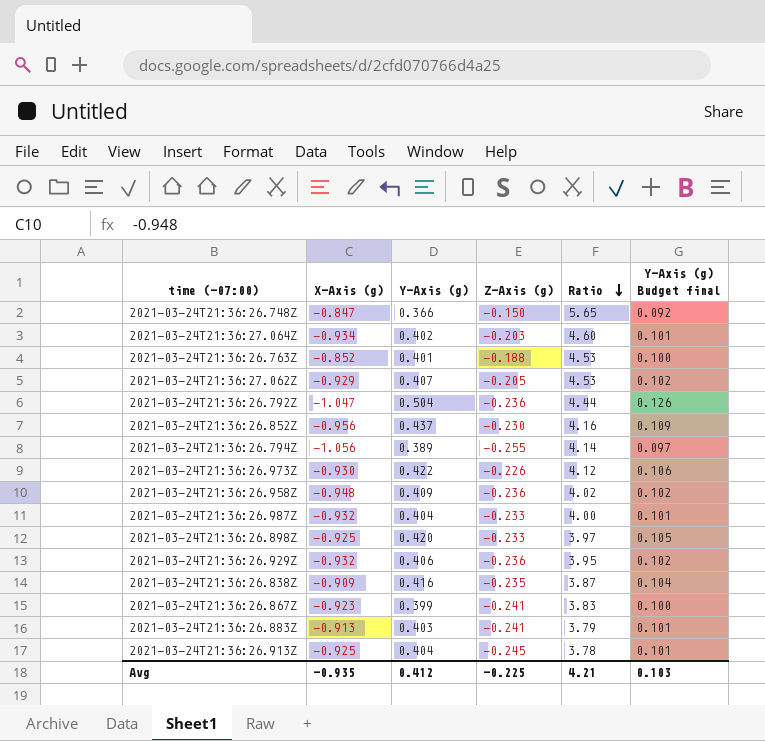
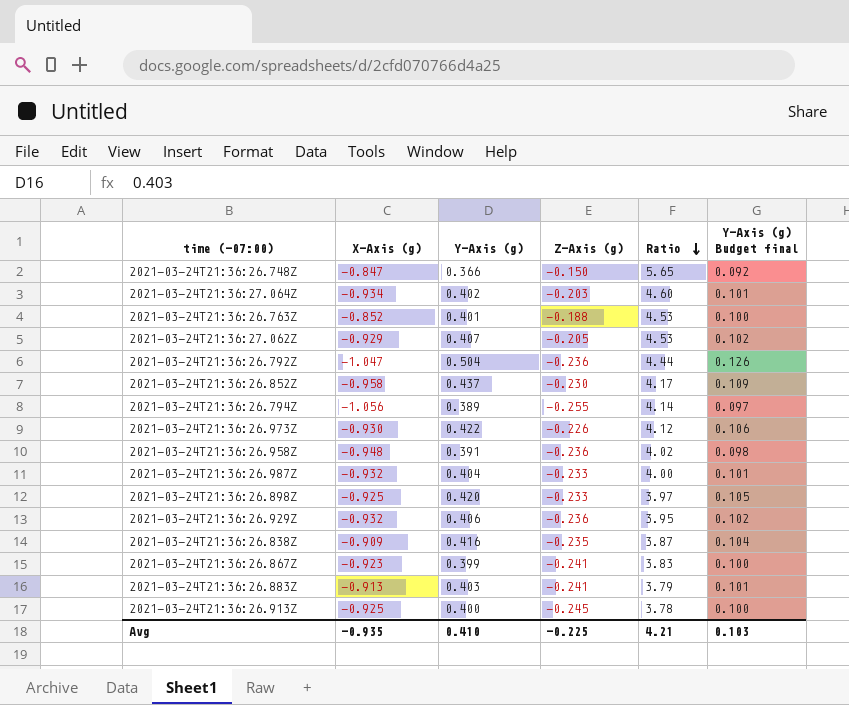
2021-03-24T21:36:26.852Z | X-Axis (g): -0.956 -> -0.958
2021-03-24T21:36:26.852Z | Ratio: 4.16 -> 4.17
2021-03-24T21:36:26.958Z | Y-Axis (g): 0.409 -> 0.391
2021-03-24T21:36:26.958Z | Y-Axis (g) Budget final: 0.102 -> 0.098
2021-03-24T21:36:26.913Z | Y-Axis (g): 0.404 -> 0.400
2021-03-24T21:36:26.913Z | Y-Axis (g) Budget final: 0.101 -> 0.100
Avg | Y-Axis (g): 0.412 -> 0.410

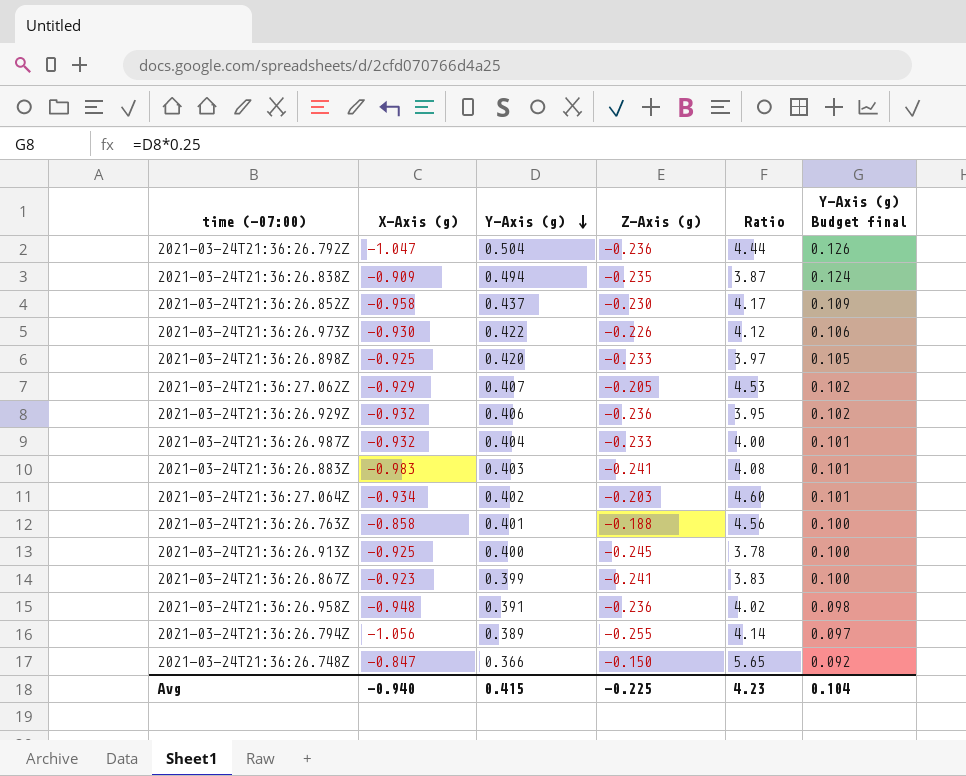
row order: Ratio descending -> Y-Axis (g) descending
2021-03-24T21:36:26.838Z | Y-Axis (g): 0.416 -> 0.494
2021-03-24T21:36:26.838Z | Y-Axis (g) Budget final: 0.104 -> 0.124
2021-03-24T21:36:26.883Z | X-Axis (g): -0.913 -> -0.983
2021-03-24T21:36:26.883Z | Ratio: 3.79 -> 4.08
2021-03-24T21:36:26.763Z | X-Axis (g): -0.852 -> -0.858
2021-03-24T21:36:26.763Z | Ratio: 4.53 -> 4.56
Avg | X-Axis (g): -0.935 -> -0.940
Avg | Y-Axis (g): 0.410 -> 0.415
Avg | Ratio: 4.21 -> 4.23
Avg | Y-Axis (g) Budget final: 0.103 -> 0.104

